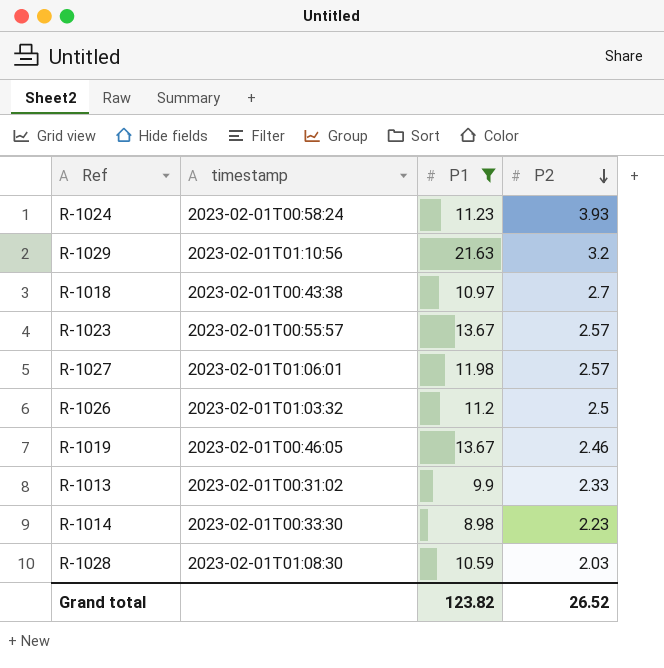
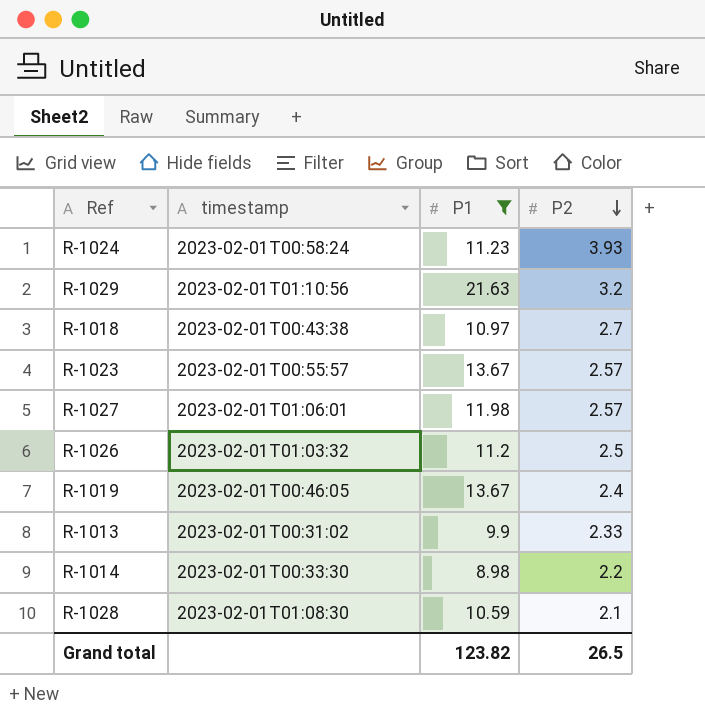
R-1019 | P2: 2.46 -> 2.4
R-1014 | P2: 2.23 -> 2.2
R-1028 | P2: 2.03 -> 2.1
Grand total | P2: 26.52 -> 26.5

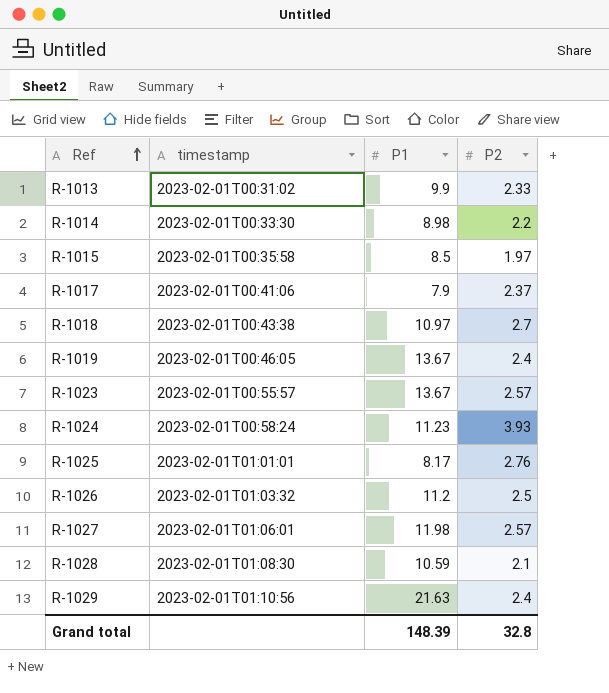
filter: P1 >= 8.98 -> none
row order: P2 descending -> Ref ascending
R-1029 | P2: 3.2 -> 2.4
Grand total | P1: 123.82 -> 148.39
Grand total | P2: 26.5 -> 32.8

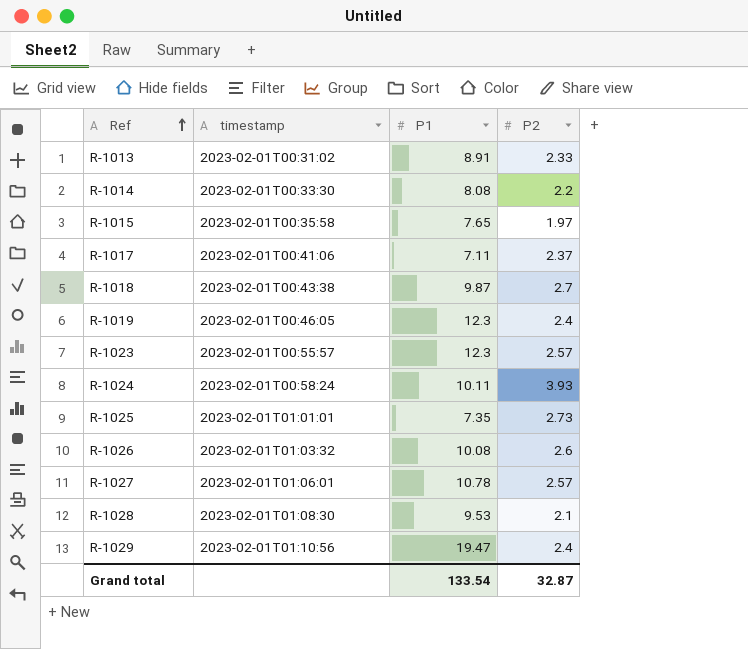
R-1013 | P1: 9.9 -> 8.91
R-1014 | P1: 8.98 -> 8.08
R-1015 | P1: 8.5 -> 7.65
R-1017 | P1: 7.9 -> 7.11
R-1018 | P1: 10.97 -> 9.87
R-1019 | P1: 13.67 -> 12.3
R-1023 | P1: 13.67 -> 12.3
R-1024 | P1: 11.23 -> 10.11
R-1025 | P1: 8.17 -> 7.35
R-1025 | P2: 2.76 -> 2.73
R-1026 | P1: 11.2 -> 10.08
R-1026 | P2: 2.5 -> 2.6
R-1027 | P1: 11.98 -> 10.78
R-1028 | P1: 10.59 -> 9.53
R-1029 | P1: 21.63 -> 19.47
Grand total | P1: 148.39 -> 133.54
Grand total | P2: 32.8 -> 32.87

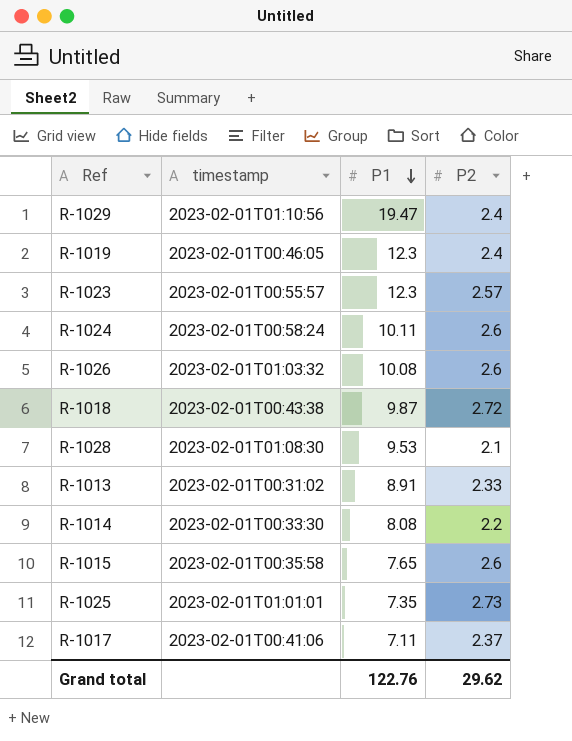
row order: Ref ascending -> P1 descending
row R-1027: 2023-02-01T01:06:01 | 10.78 | 2.57 -> none
R-1024 | P2: 3.93 -> 2.6
R-1018 | P2: 2.7 -> 2.72
R-1015 | P2: 1.97 -> 2.6
Grand total | P1: 133.54 -> 122.76
Grand total | P2: 32.87 -> 29.62

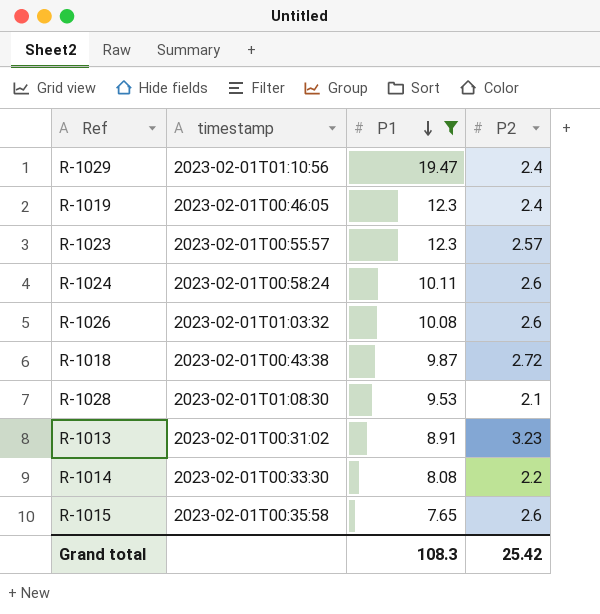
filter: none -> P1 >= 7.65
R-1013 | P2: 2.33 -> 3.23
Grand total | P1: 122.76 -> 108.3
Grand total | P2: 29.62 -> 25.42

